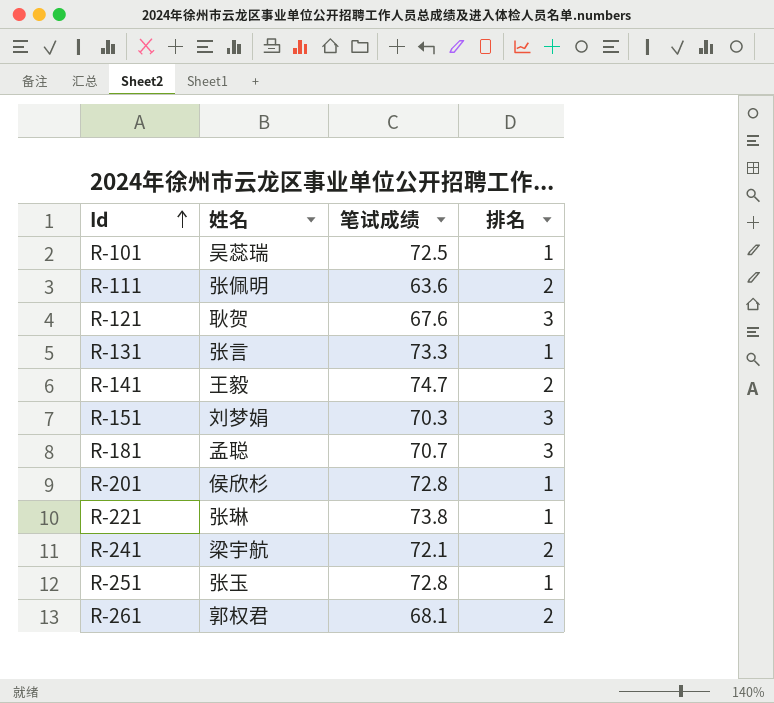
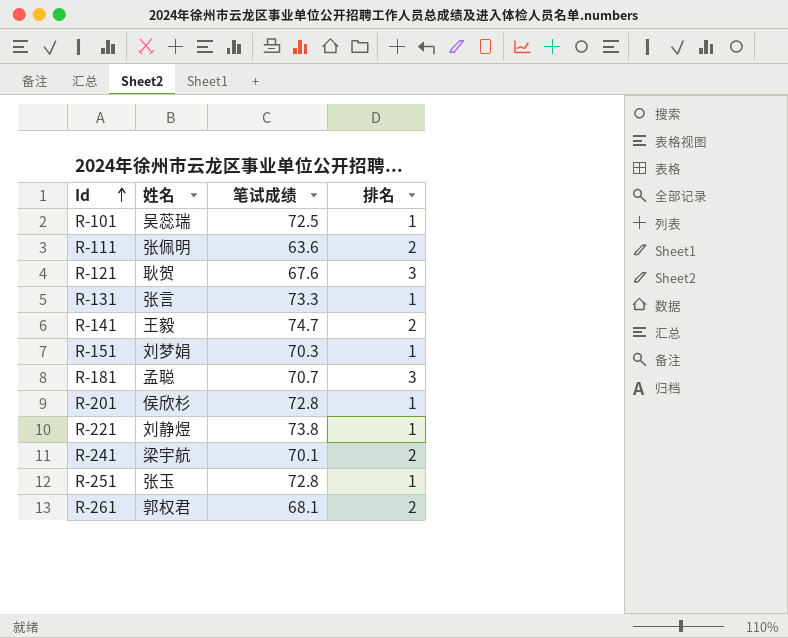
R-151 | 排名: 3 -> 1
R-221 | 姓名: 张琳 -> 刘静煜
R-241 | 笔试成绩: 72.1 -> 70.1

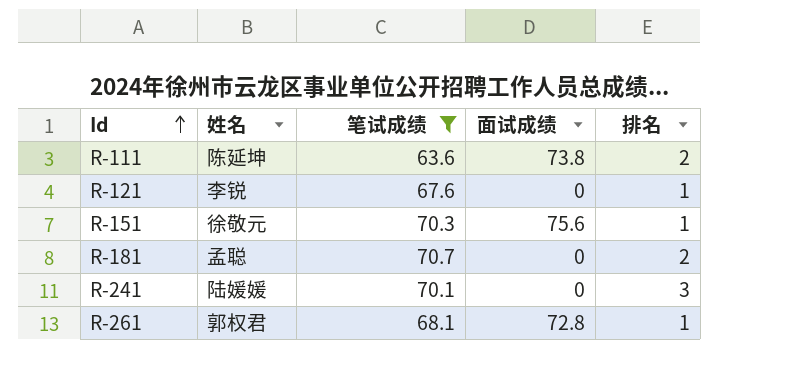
filter: none -> 笔试成绩 <= 70.7
column 面试成绩 | position: none -> 4
R-111 | 姓名: 张佩明 -> 陈延坤
R-121 | 姓名: 耿贺 -> 李锐
R-121 | 排名: 3 -> 1
R-151 | 姓名: 刘梦娟 -> 徐敬元
R-181 | 排名: 3 -> 2
R-241 | 姓名: 梁宇航 -> 陆媛媛
R-241 | 排名: 2 -> 3
R-261 | 排名: 2 -> 1

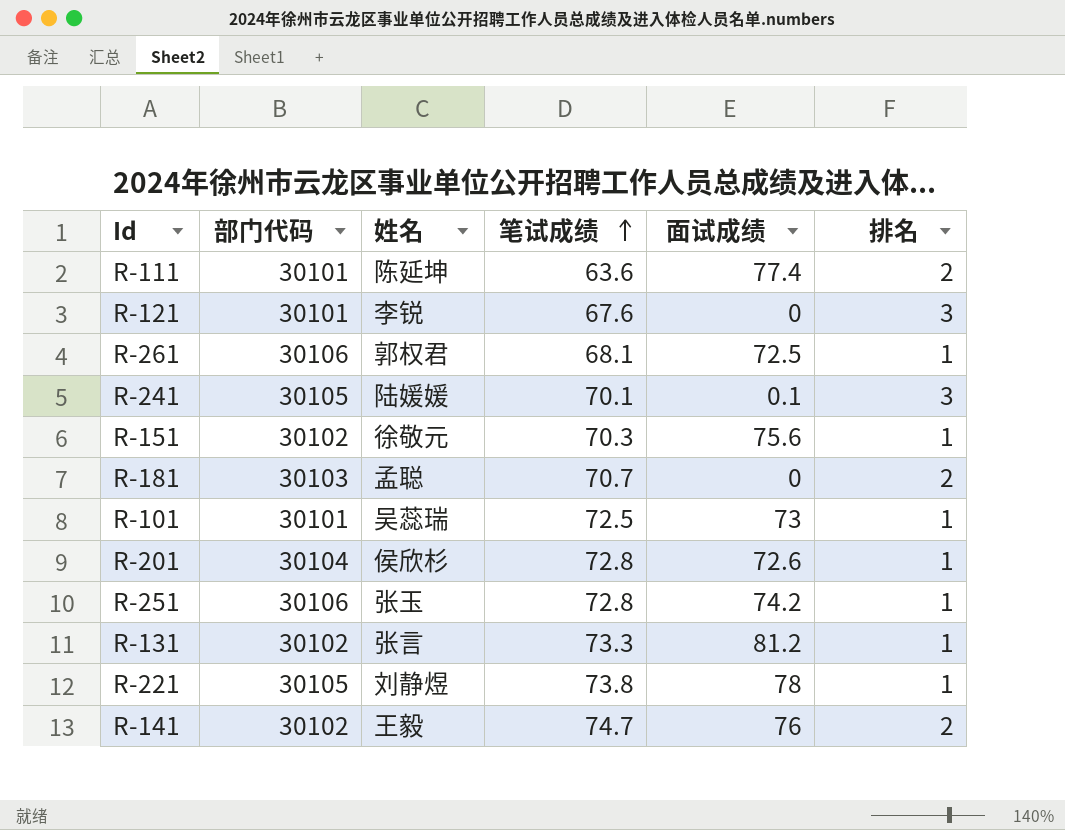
filter: 笔试成绩 <= 70.7 -> none
row order: Id ascending -> 笔试成绩 ascending
column 部门代码 | position: none -> 2
R-111 | 面试成绩: 73.8 -> 77.4
R-121 | 排名: 1 -> 3
R-261 | 面试成绩: 72.8 -> 72.5
R-241 | 面试成绩: 0 -> 0.1

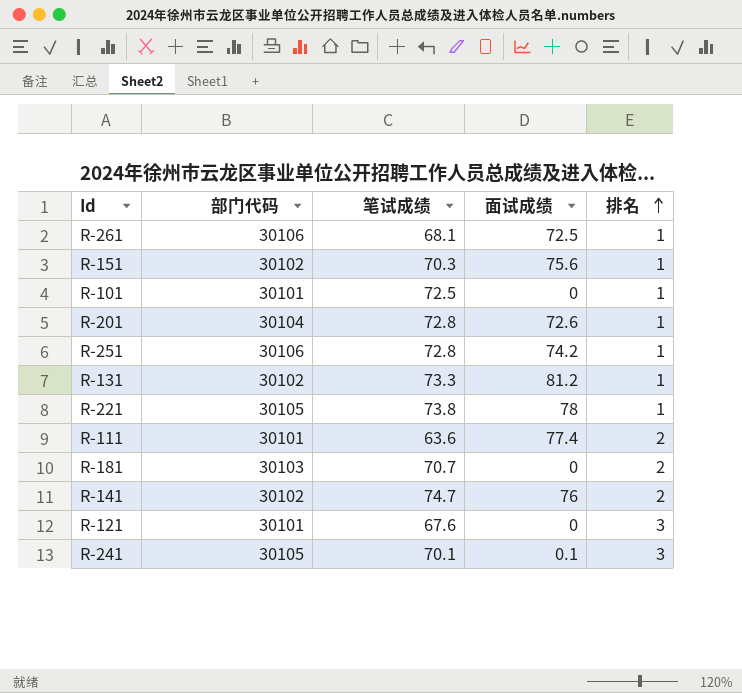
row order: 笔试成绩 ascending -> 排名 ascending
column 姓名 | position: 3 -> none
R-101 | 面试成绩: 73 -> 0

